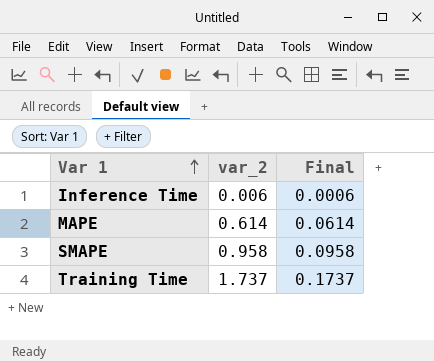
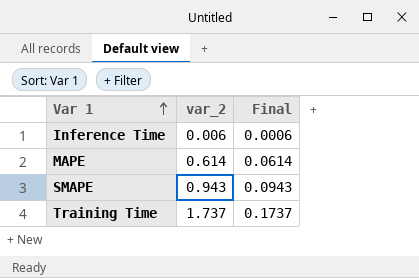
SMAPE | var_2: 0.958 -> 0.943
SMAPE | Final: 0.0958 -> 0.0943

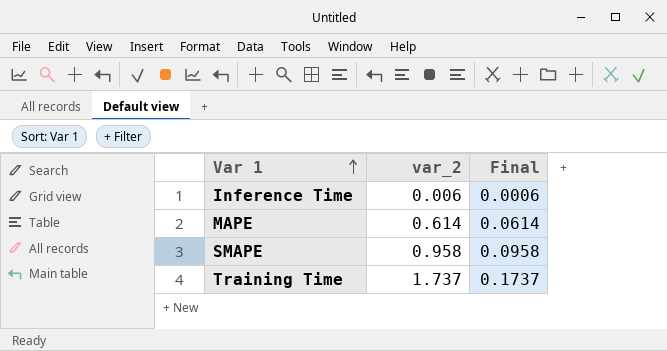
SMAPE | var_2: 0.943 -> 0.958
SMAPE | Final: 0.0943 -> 0.0958

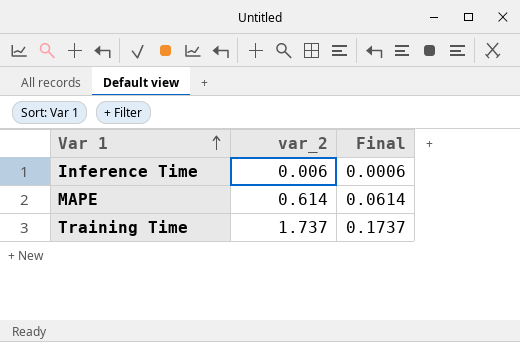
row SMAPE: 0.958 | 0.0958 -> none

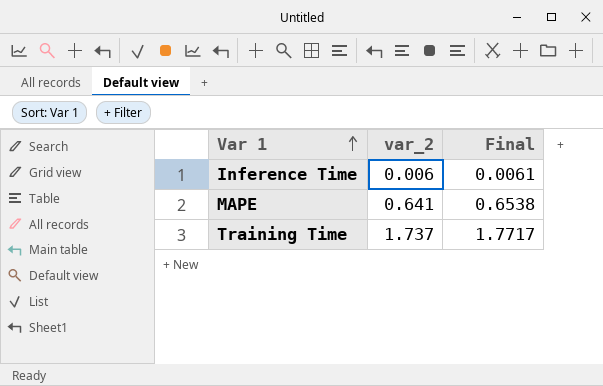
column Final | formula: [var_2] * 0.1 -> [var_2] * 1.02
MAPE | var_2: 0.614 -> 0.641

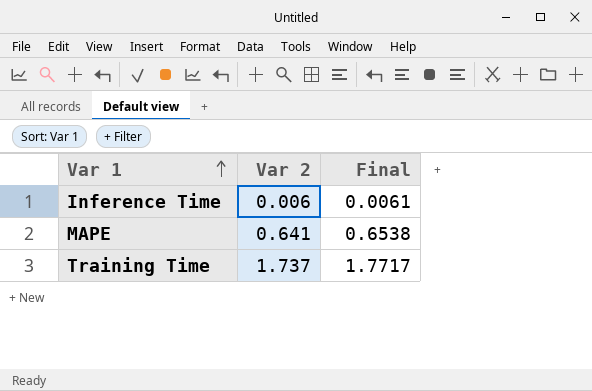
column name: var_2 -> Var 2

